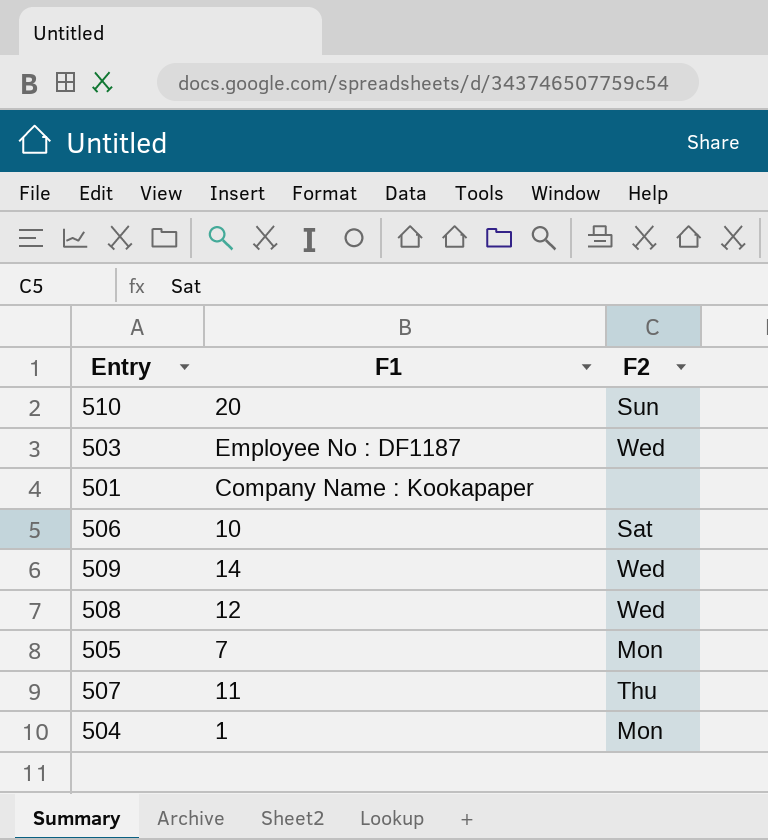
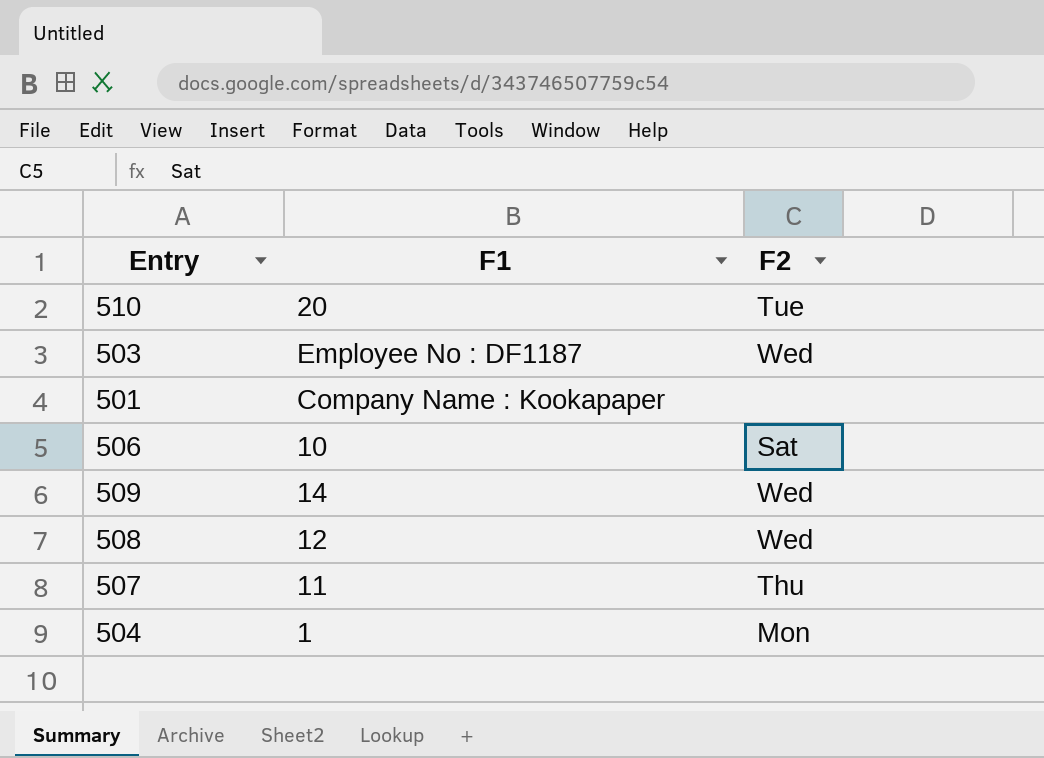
row 505: 7 | Mon -> none
510 | F2: Sun -> Tue

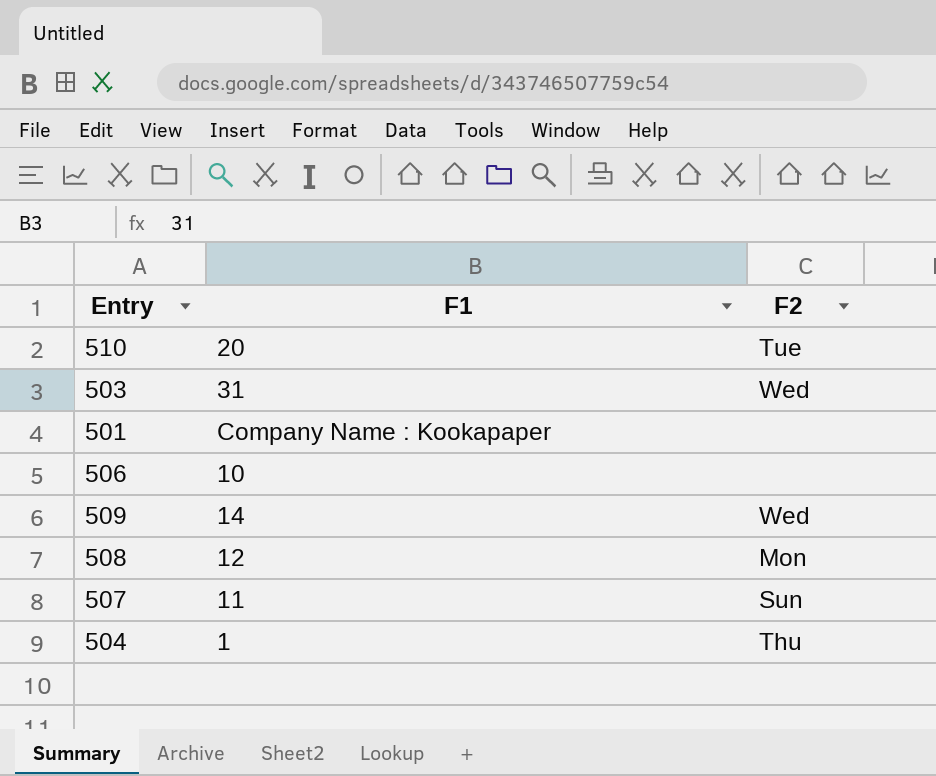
503 | F1: Employee No : DF1187 -> 31
506 | F2: Sat -> none
508 | F2: Wed -> Mon
507 | F2: Thu -> Sun
504 | F2: Mon -> Thu

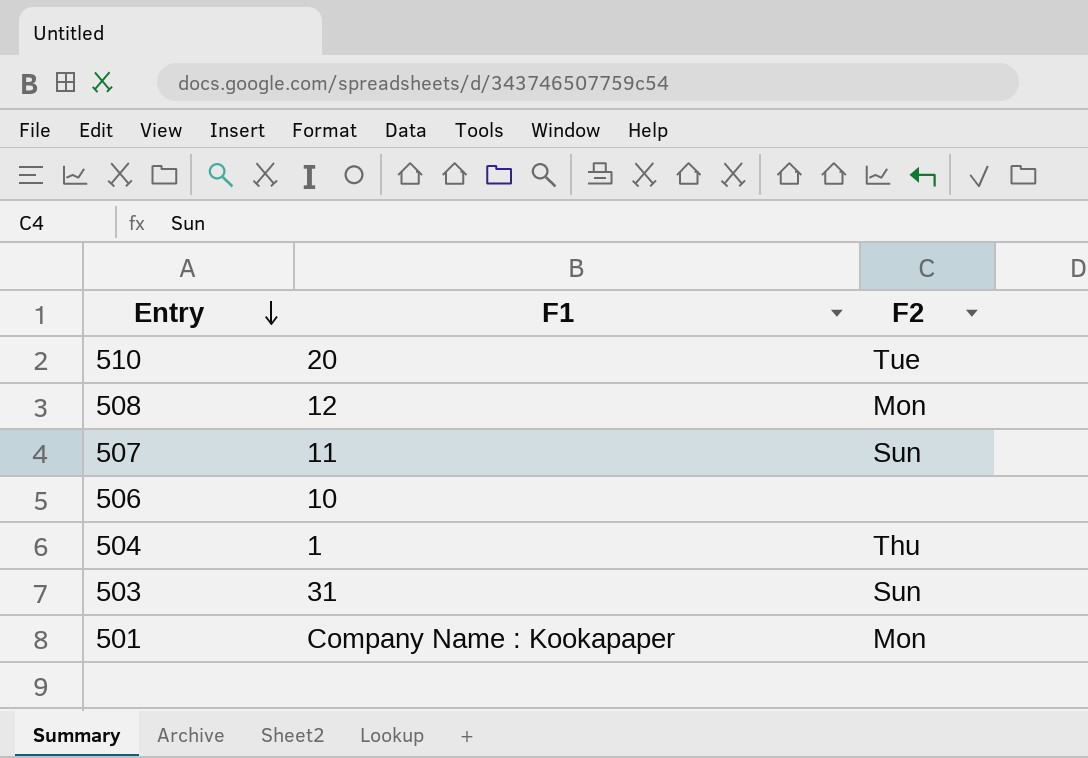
row order: none -> Entry descending
row 509: 14 | Wed -> none
503 | F2: Wed -> Sun
501 | F2: none -> Mon

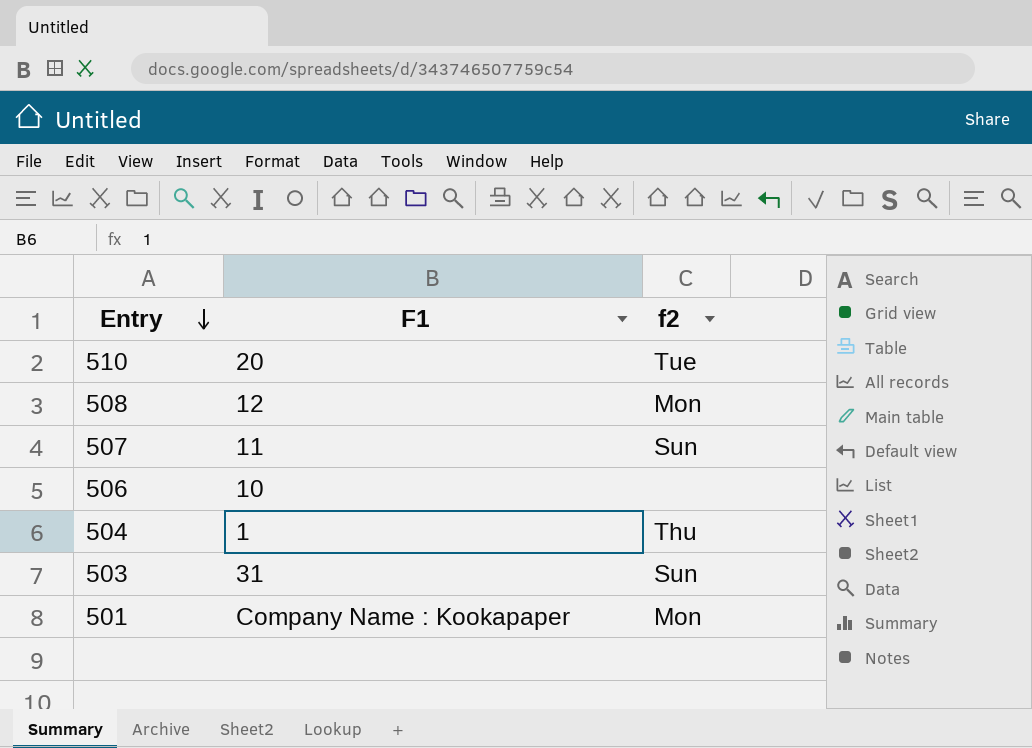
column name: F2 -> f2

